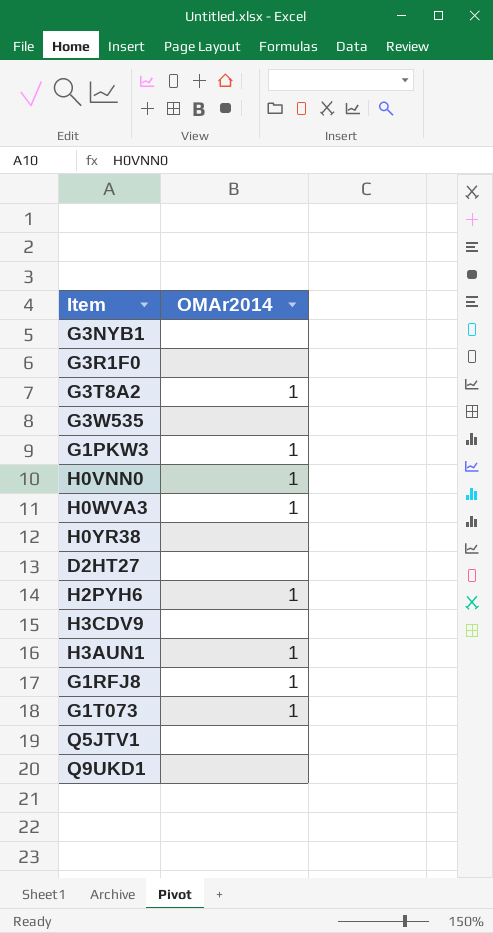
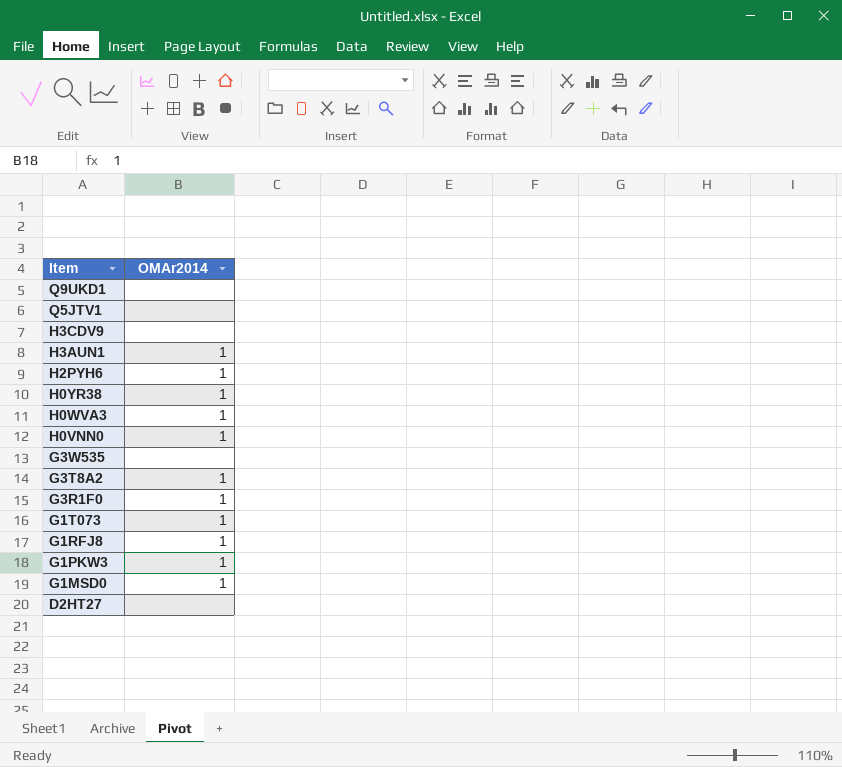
row order: none -> Item descending
row G3NYB1: none -> none
H0YR38 | OMAr2014: none -> 1
G3R1F0 | OMAr2014: none -> 1
row G1MSD0: none -> 1

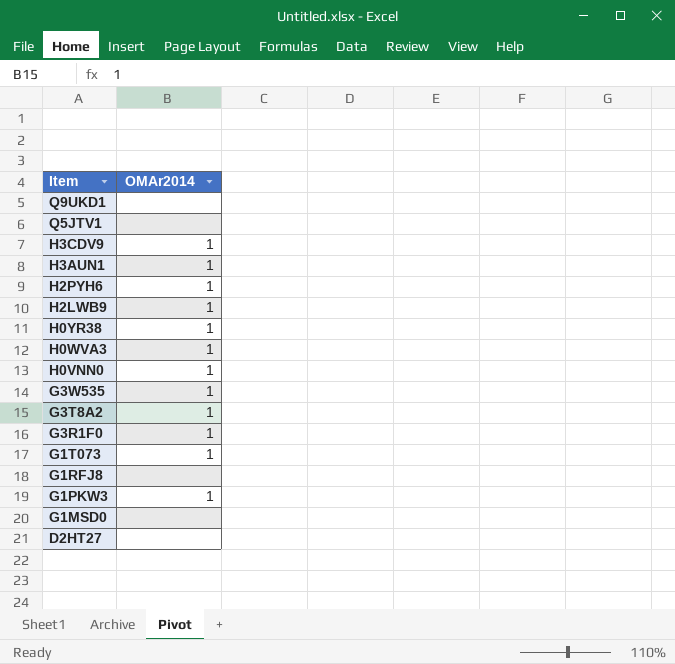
H3CDV9 | OMAr2014: none -> 1
row H2LWB9: none -> 1
G3W535 | OMAr2014: none -> 1
G1RFJ8 | OMAr2014: 1 -> none
G1MSD0 | OMAr2014: 1 -> none

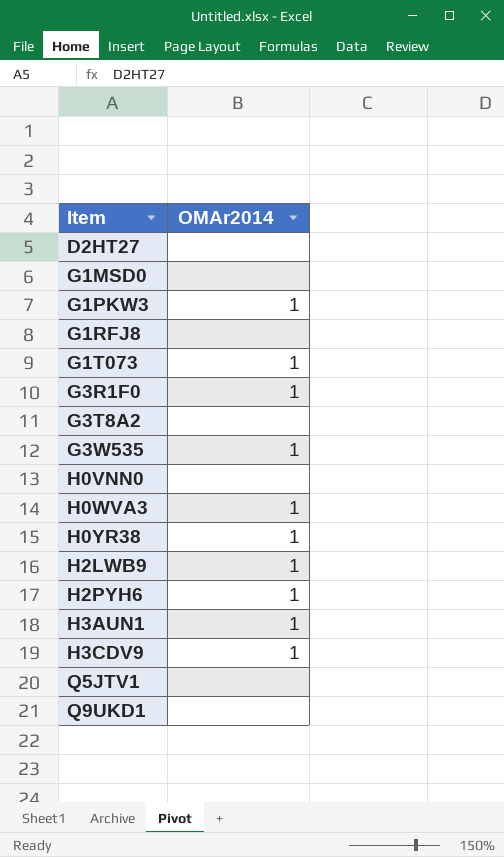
row order: Item descending -> Item ascending
G3T8A2 | OMAr2014: 1 -> none
H0VNN0 | OMAr2014: 1 -> none

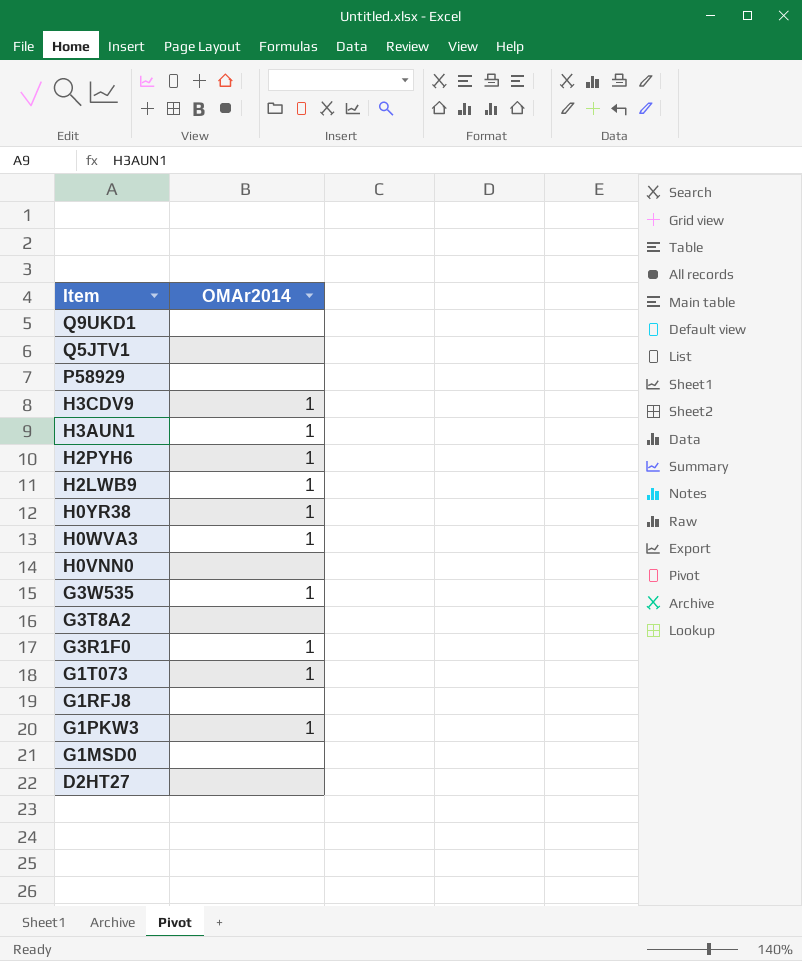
row order: Item ascending -> Item descending
row P58929: none -> none

